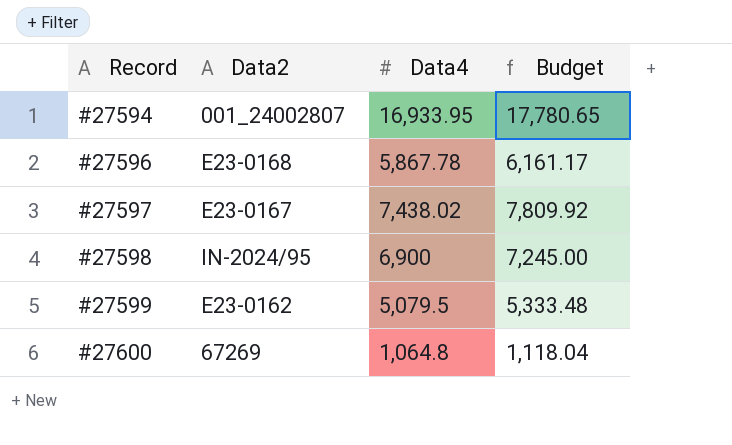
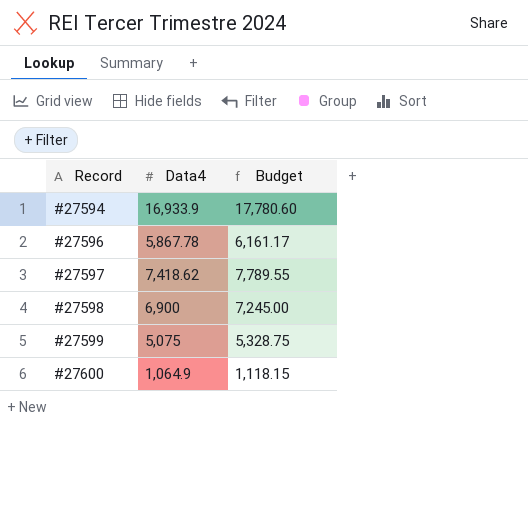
column Data2 | position: 2 -> none
#27594 | Data4: 16,933.95 -> 16,933.9
#27594 | Budget: 17,780.65 -> 17,780.60
#27597 | Data4: 7,438.02 -> 7,418.62
#27597 | Budget: 7,809.92 -> 7,789.55
#27599 | Data4: 5,079.5 -> 5,075
#27599 | Budget: 5,333.48 -> 5,328.75
#27600 | Data4: 1,064.8 -> 1,064.9
#27600 | Budget: 1,118.04 -> 1,118.15

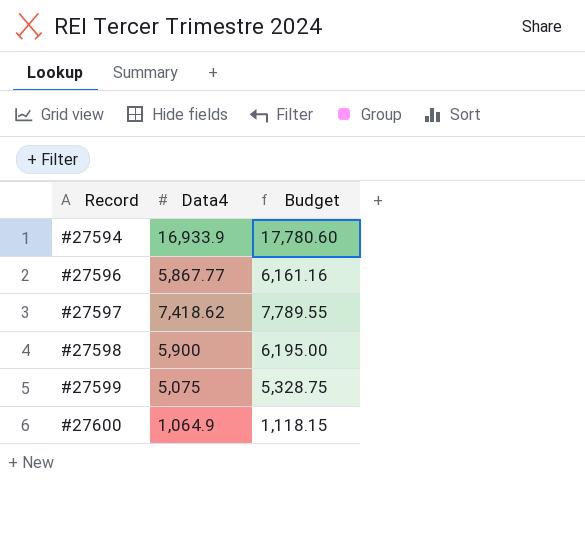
#27596 | Data4: 5,867.78 -> 5,867.77
#27596 | Budget: 6,161.17 -> 6,161.16
#27598 | Data4: 6,900 -> 5,900
#27598 | Budget: 7,245.00 -> 6,195.00

